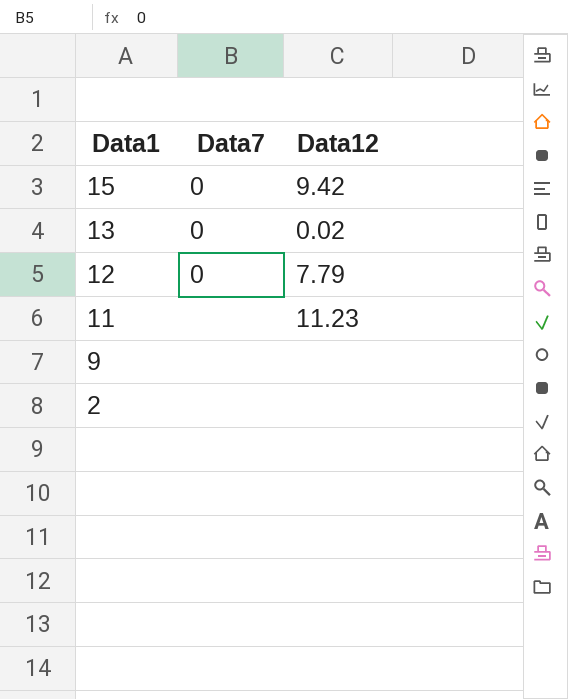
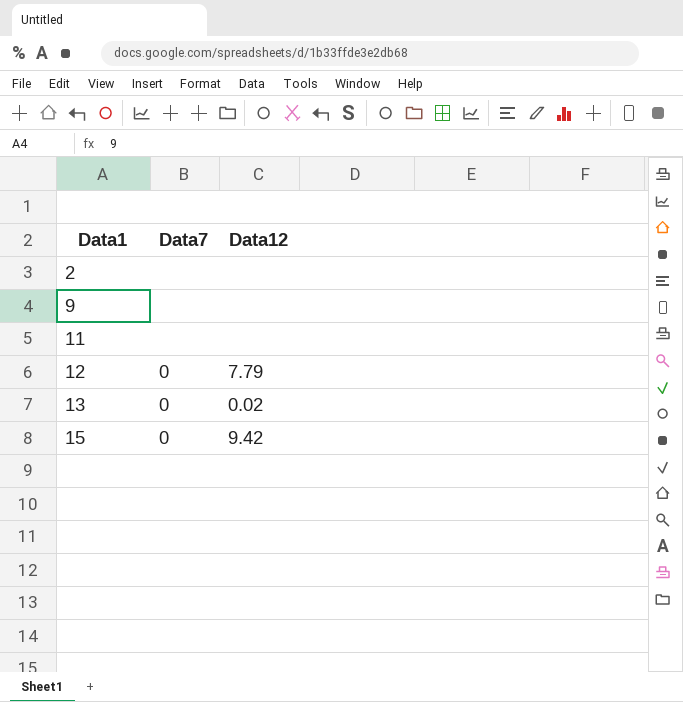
row order: Data1 descending -> Data1 ascending
11 | Data12: 11.23 -> none

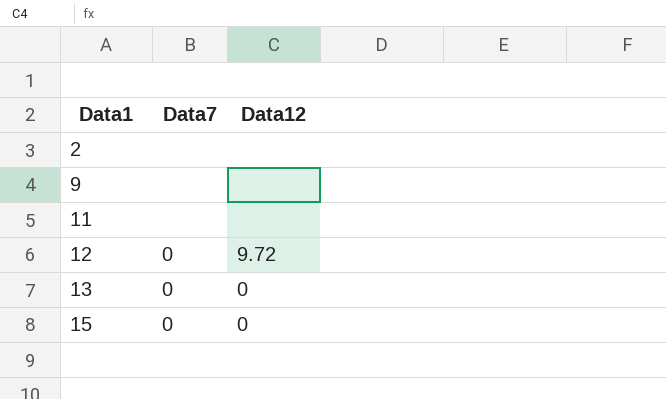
12 | Data12: 7.79 -> 9.72
13 | Data12: 0.02 -> 0
15 | Data12: 9.42 -> 0

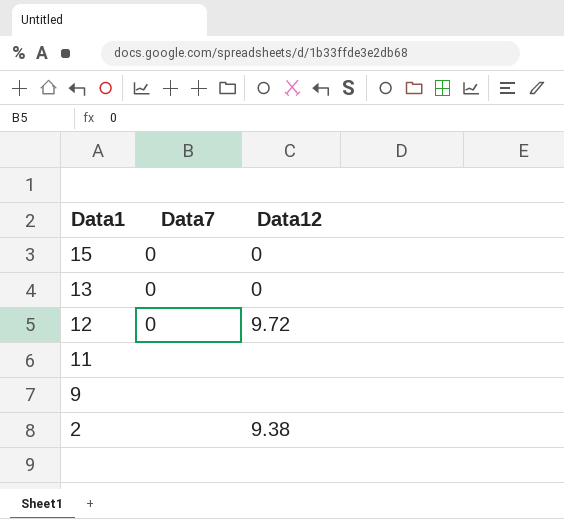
row order: Data1 ascending -> Data1 descending
2 | Data12: none -> 9.38

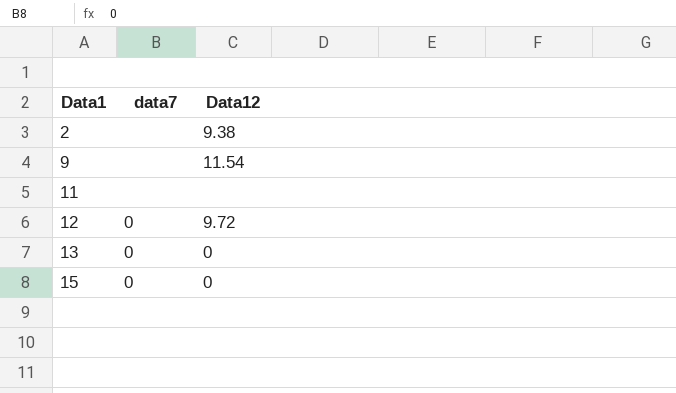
row order: Data1 descending -> Data1 ascending
column name: Data7 -> data7
9 | Data12: none -> 11.54

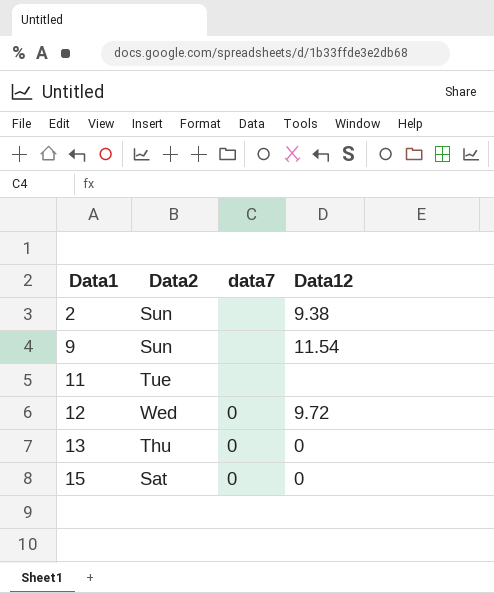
column Data2 | position: none -> 2

